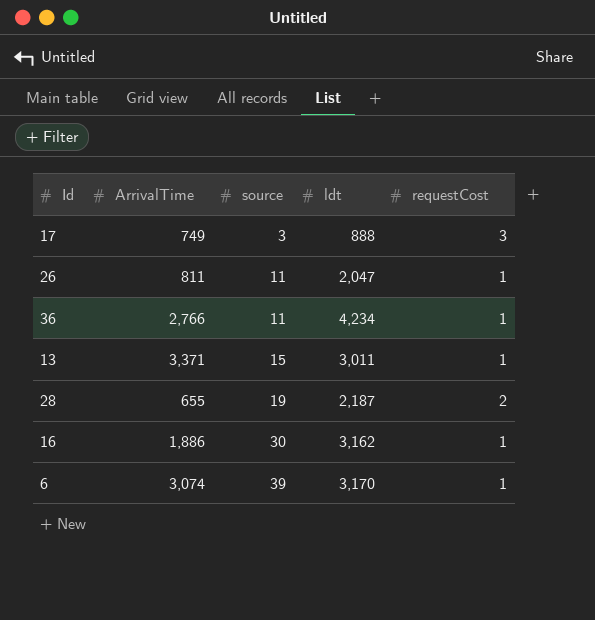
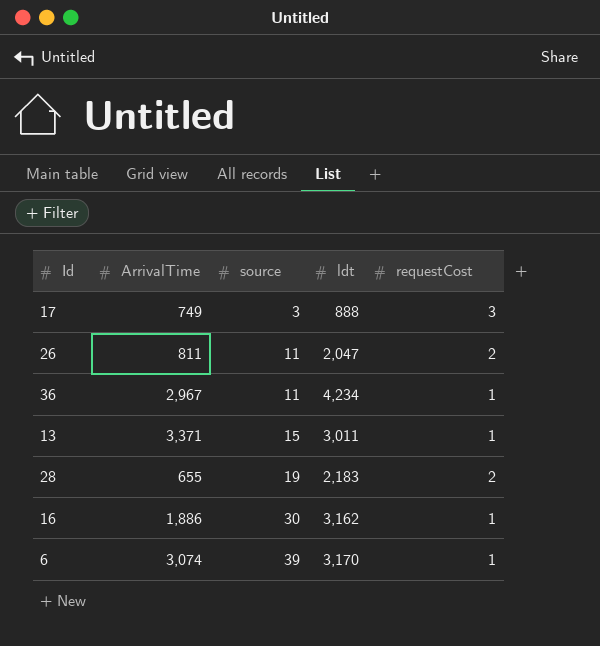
26 | requestCost: 1 -> 2
36 | ArrivalTime: 2,766 -> 2,967
28 | ldt: 2,187 -> 2,183

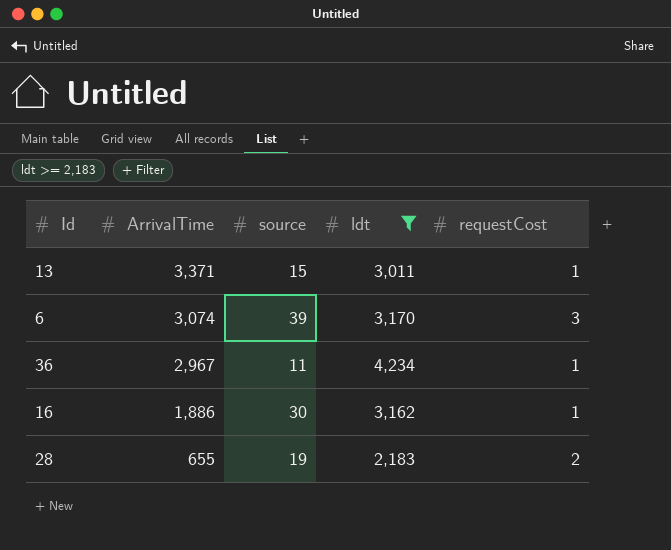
filter: none -> ldt >= 2,183
row order: source ascending -> ArrivalTime descending
6 | requestCost: 1 -> 3

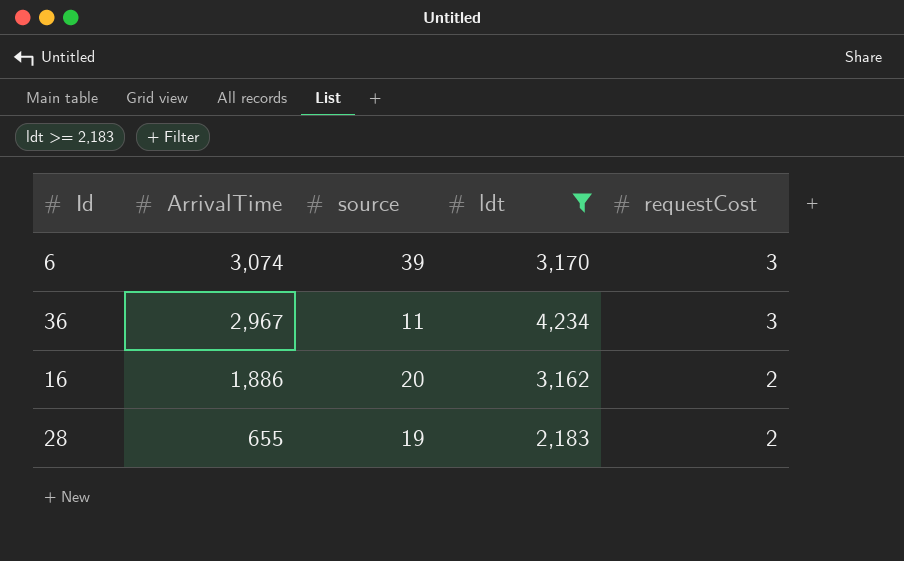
row 13: 3,371 | 15 | 3,011 | 1 -> none
36 | requestCost: 1 -> 3
16 | source: 30 -> 20
16 | requestCost: 1 -> 2

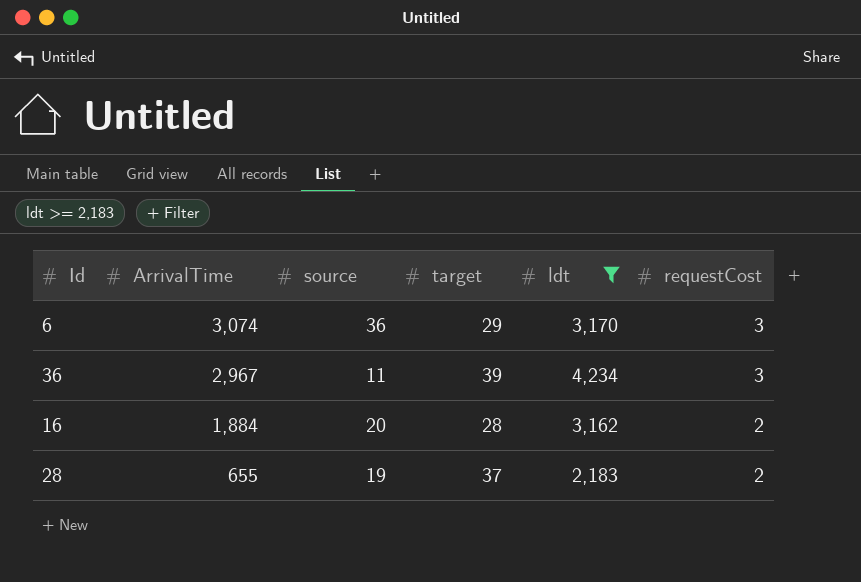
column target | position: none -> 4
6 | source: 39 -> 36
16 | ArrivalTime: 1,886 -> 1,884

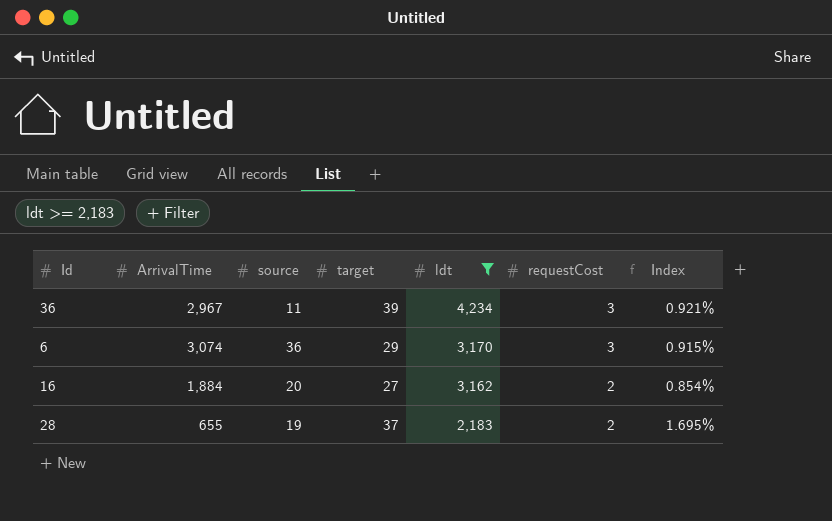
row order: ArrivalTime descending -> ldt descending
column Index | formula: none -> [target] / [ldt]
16 | target: 28 -> 27

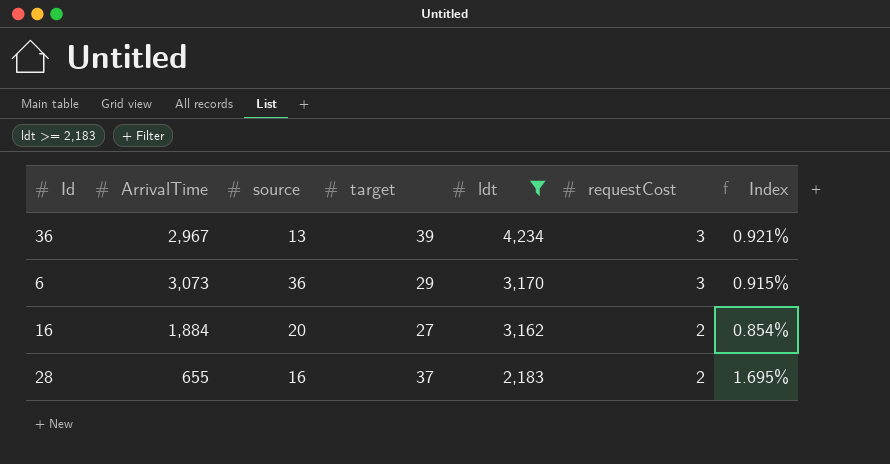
36 | source: 11 -> 13
6 | ArrivalTime: 3,074 -> 3,073
28 | source: 19 -> 16

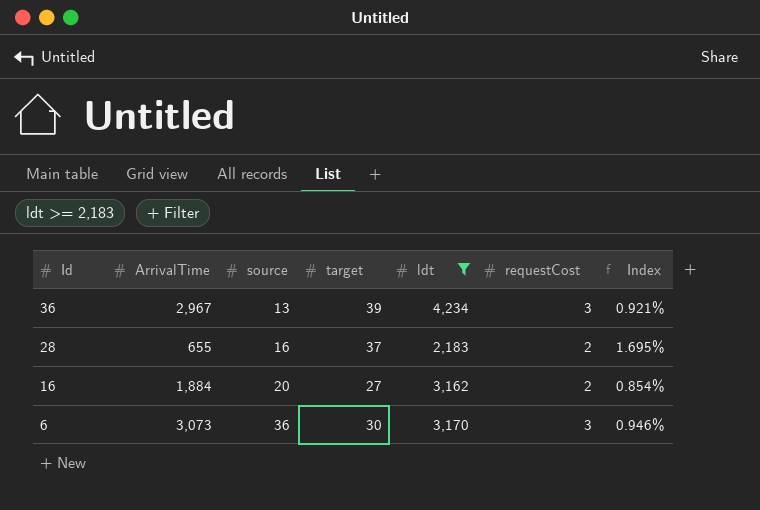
row order: ldt descending -> Id descending
6 | target: 29 -> 30
6 | Index: 0.915% -> 0.946%

